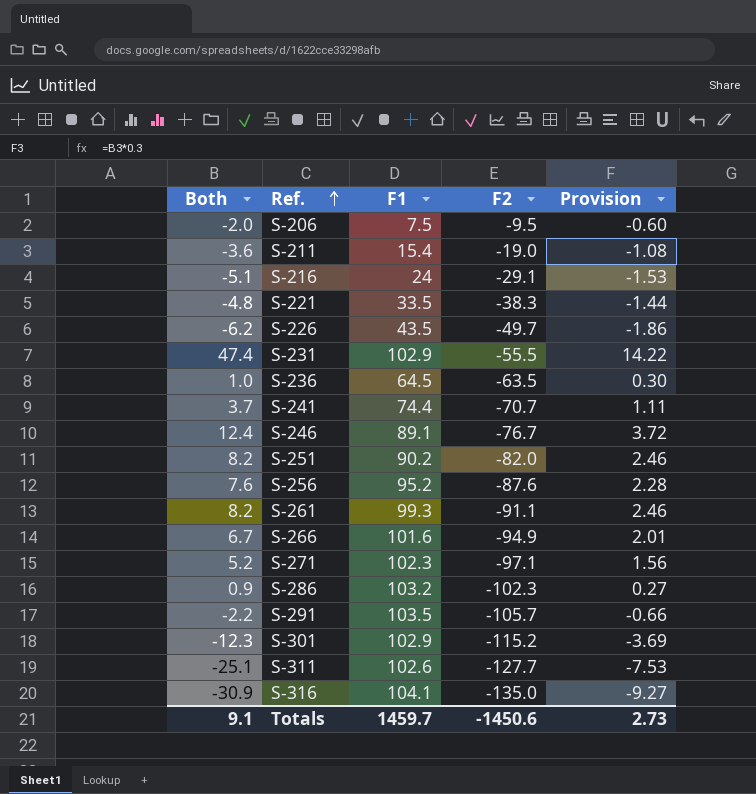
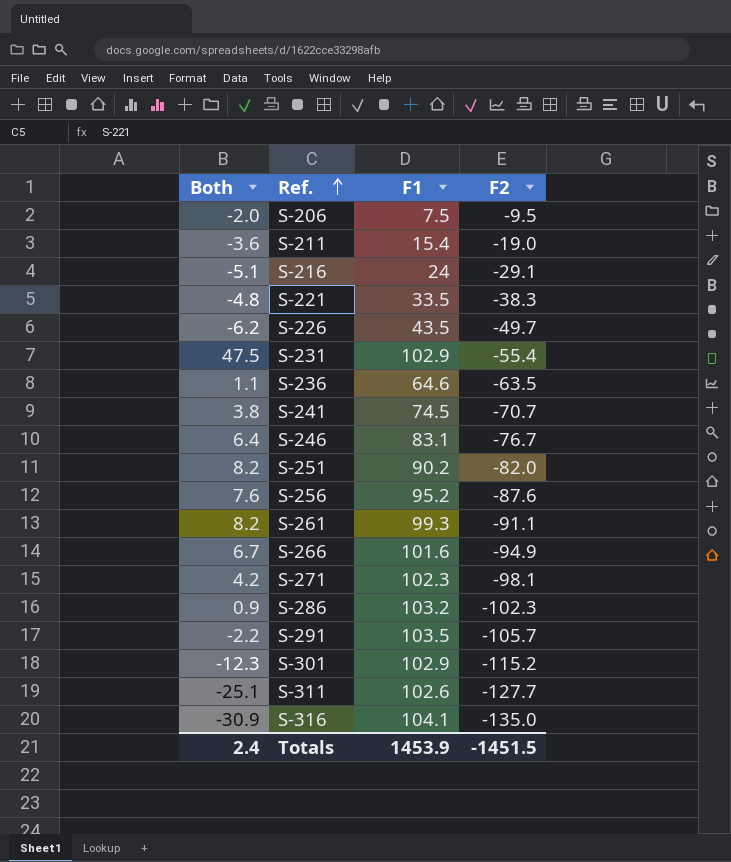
column Provision | formula: [Both] * 0.3 -> none
S-231 | Both: 47.4 -> 47.5
S-231 | F2: -55.5 -> -55.4
S-236 | Both: 1.0 -> 1.1
S-236 | F1: 64.5 -> 64.6
S-241 | Both: 3.7 -> 3.8
S-241 | F1: 74.4 -> 74.5
S-246 | Both: 12.4 -> 6.4
S-246 | F1: 89.1 -> 83.1
S-271 | Both: 5.2 -> 4.2
S-271 | F2: -97.1 -> -98.1
Totals | Both: 9.1 -> 2.4
Totals | F1: 1459.7 -> 1453.9
Totals | F2: -1450.6 -> -1451.5

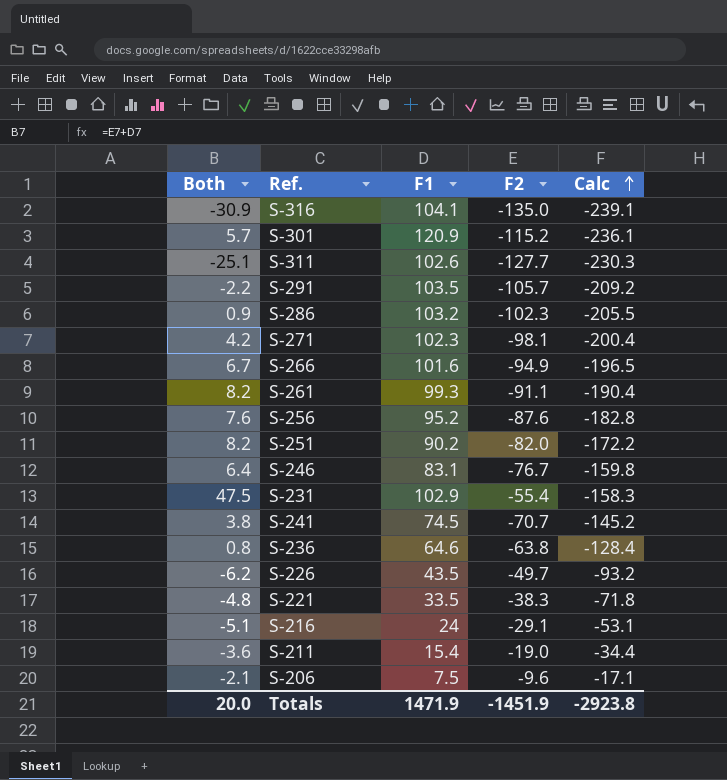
row order: Ref. ascending -> Calc ascending
column Calc | formula: none -> [F2] - [F1]
S-301 | Both: -12.3 -> 5.7
S-301 | F1: 102.9 -> 120.9
S-236 | Both: 1.1 -> 0.8
S-236 | F2: -63.5 -> -63.8
S-206 | Both: -2.0 -> -2.1
S-206 | F2: -9.5 -> -9.6
Totals | Both: 2.4 -> 20.0
Totals | F1: 1453.9 -> 1471.9
Totals | F2: -1451.5 -> -1451.9

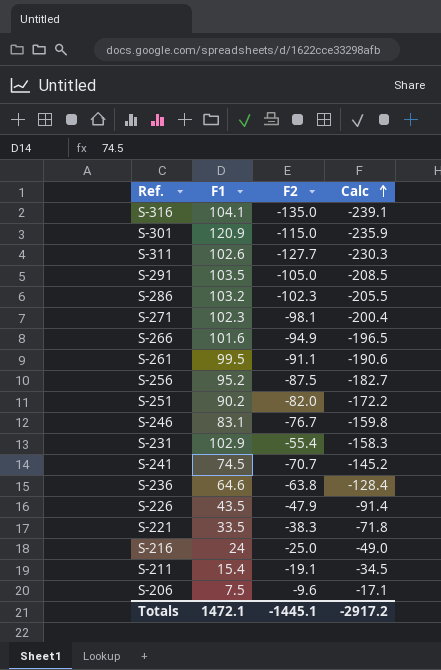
column Both | formula: [F1] + [F2] -> none
S-301 | F2: -115.2 -> -115.0
S-301 | Calc: -236.1 -> -235.9
S-291 | F2: -105.7 -> -105.0
S-291 | Calc: -209.2 -> -208.5
S-261 | F1: 99.3 -> 99.5
S-261 | Calc: -190.4 -> -190.6
S-256 | F2: -87.6 -> -87.5
S-256 | Calc: -182.8 -> -182.7
S-226 | F2: -49.7 -> -47.9
S-226 | Calc: -93.2 -> -91.4
S-216 | F2: -29.1 -> -25.0
S-216 | Calc: -53.1 -> -49.0
S-211 | F2: -19.0 -> -19.1
S-211 | Calc: -34.4 -> -34.5
Totals | F1: 1471.9 -> 1472.1
Totals | F2: -1451.9 -> -1445.1
Totals | Calc: -2923.8 -> -2917.2

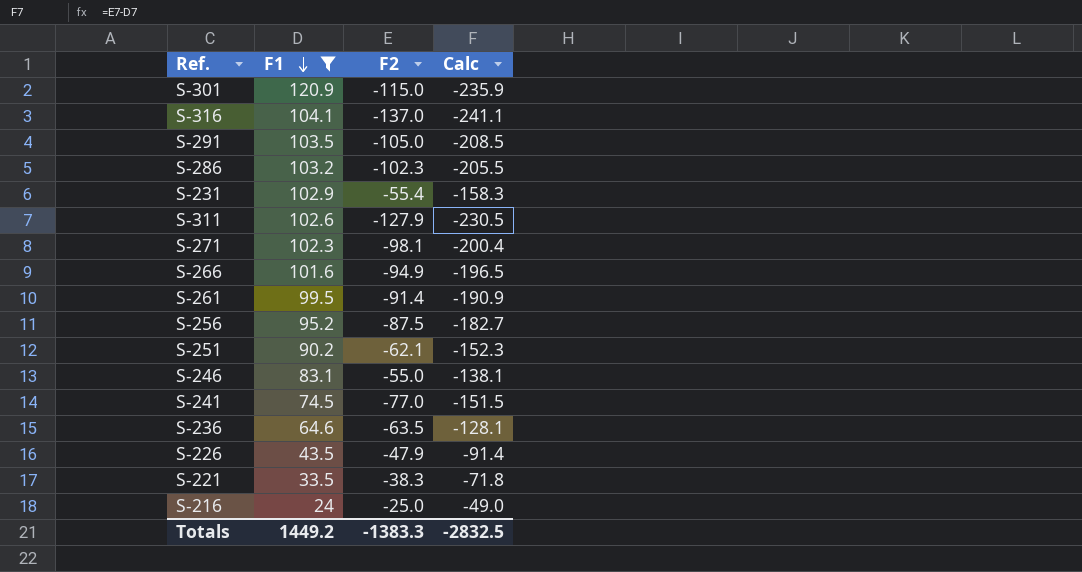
filter: none -> F1 >= 24
row order: Calc ascending -> F1 descending
S-316 | F2: -135.0 -> -137.0
S-316 | Calc: -239.1 -> -241.1
S-311 | F2: -127.7 -> -127.9
S-311 | Calc: -230.3 -> -230.5
S-261 | F2: -91.1 -> -91.4
S-261 | Calc: -190.6 -> -190.9
S-251 | F2: -82.0 -> -62.1
S-251 | Calc: -172.2 -> -152.3
S-246 | F2: -76.7 -> -55.0
S-246 | Calc: -159.8 -> -138.1
S-241 | F2: -70.7 -> -77.0
S-241 | Calc: -145.2 -> -151.5
S-236 | F2: -63.8 -> -63.5
S-236 | Calc: -128.4 -> -128.1
Totals | F1: 1472.1 -> 1449.2
Totals | F2: -1445.1 -> -1383.3
Totals | Calc: -2917.2 -> -2832.5

